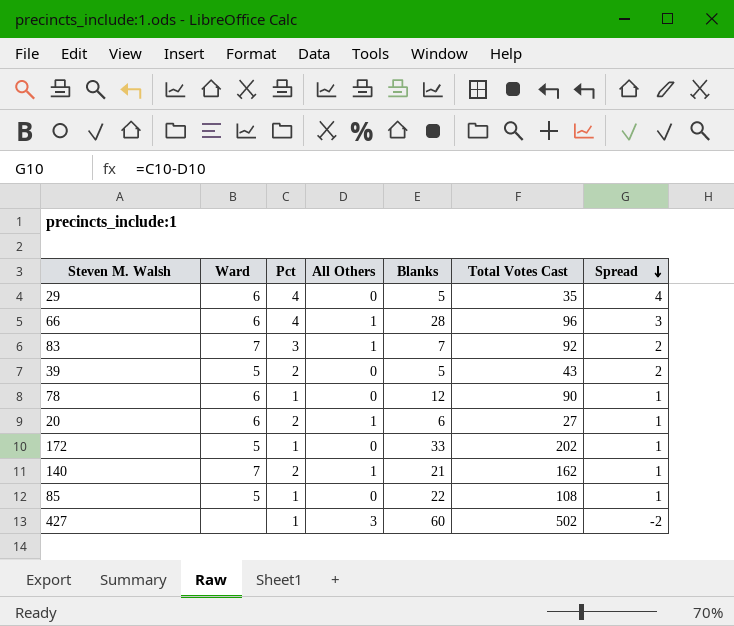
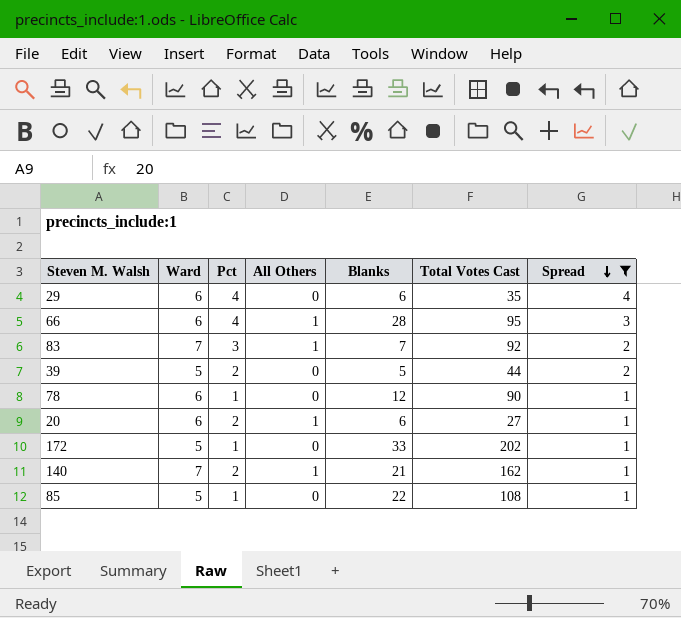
filter: none -> Spread != -2
29 | Blanks: 5 -> 6
66 | Total Votes Cast: 96 -> 95
39 | Total Votes Cast: 43 -> 44

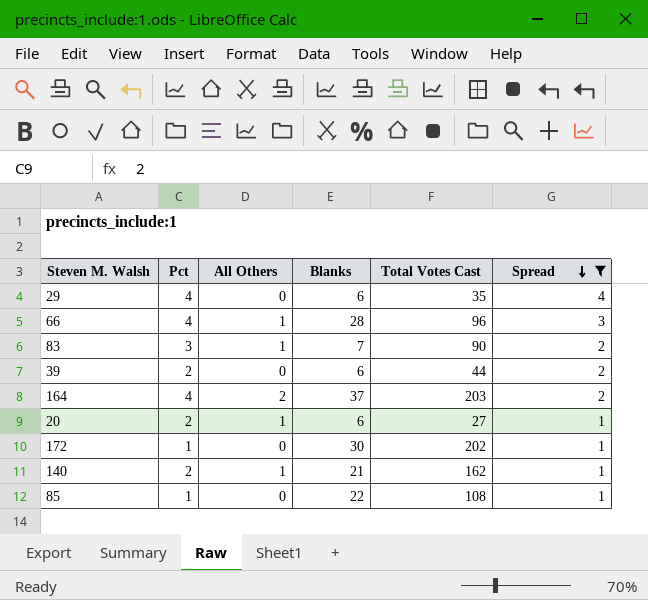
column Ward | position: 2 -> none
row 78: 6 | 1 | 0 | 12 | 90 | 1 -> none
66 | Total Votes Cast: 95 -> 96
83 | Total Votes Cast: 92 -> 90
39 | Blanks: 5 -> 6
row 164: none -> 4 | 2 | 37 | 203 | 2
172 | Blanks: 33 -> 30

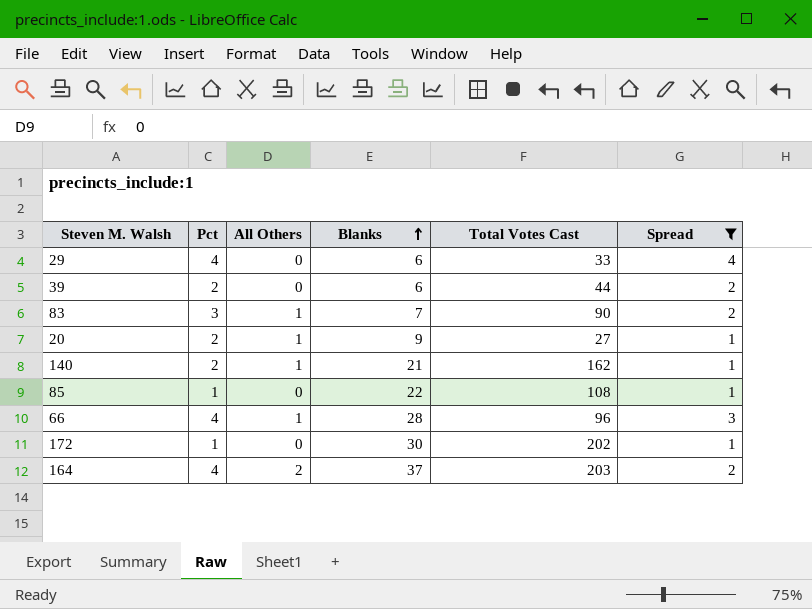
row order: Spread descending -> Blanks ascending
29 | Total Votes Cast: 35 -> 33
20 | Blanks: 6 -> 9

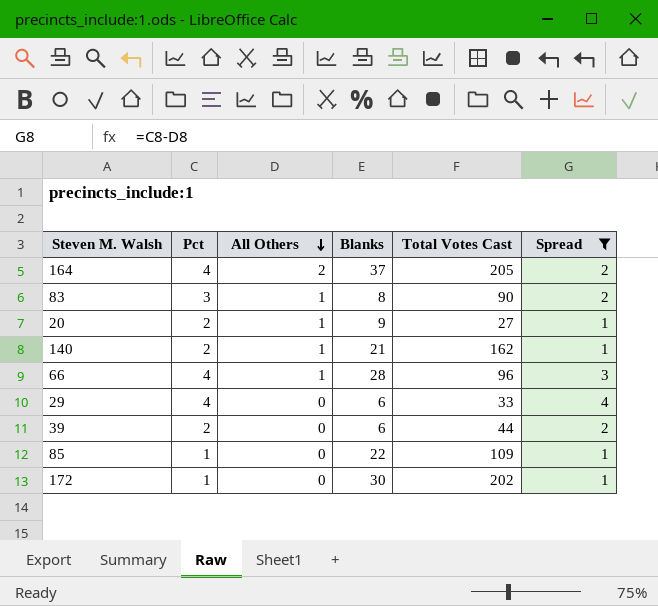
row order: Blanks ascending -> All Others descending
164 | Total Votes Cast: 203 -> 205
83 | Blanks: 7 -> 8
85 | Total Votes Cast: 108 -> 109

